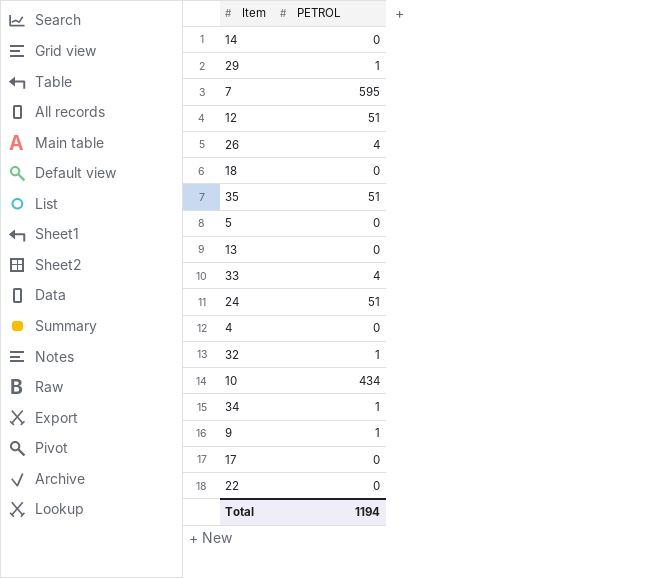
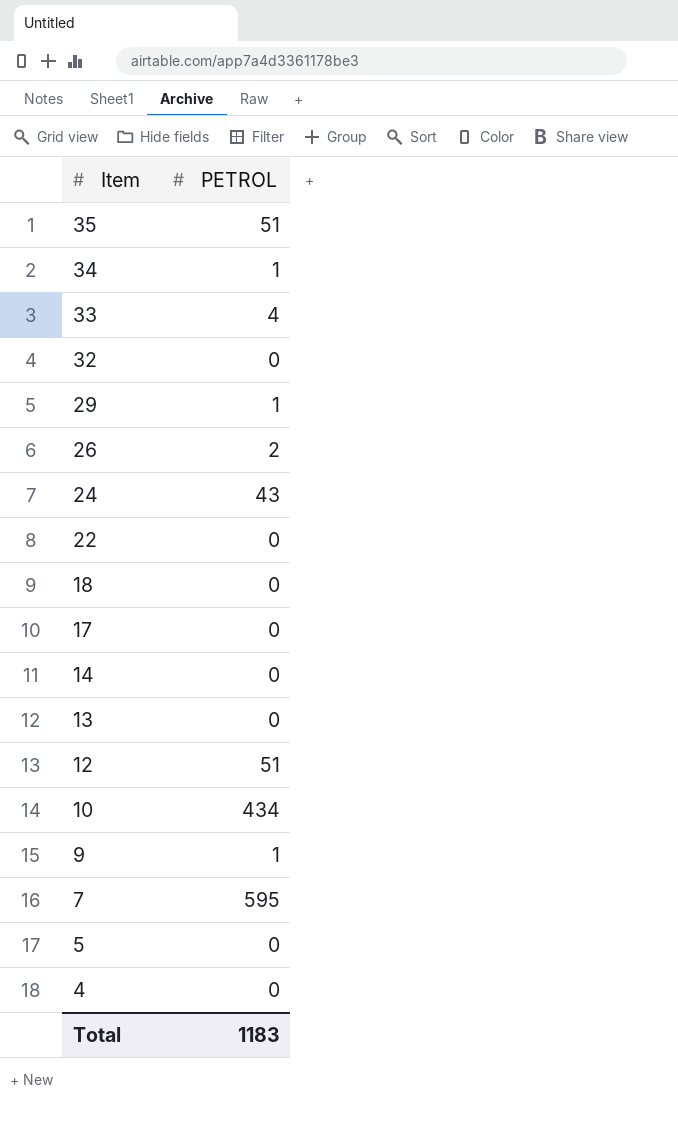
row order: none -> Item descending
32 | PETROL: 1 -> 0
26 | PETROL: 4 -> 2
24 | PETROL: 51 -> 43
Total | PETROL: 1194 -> 1183

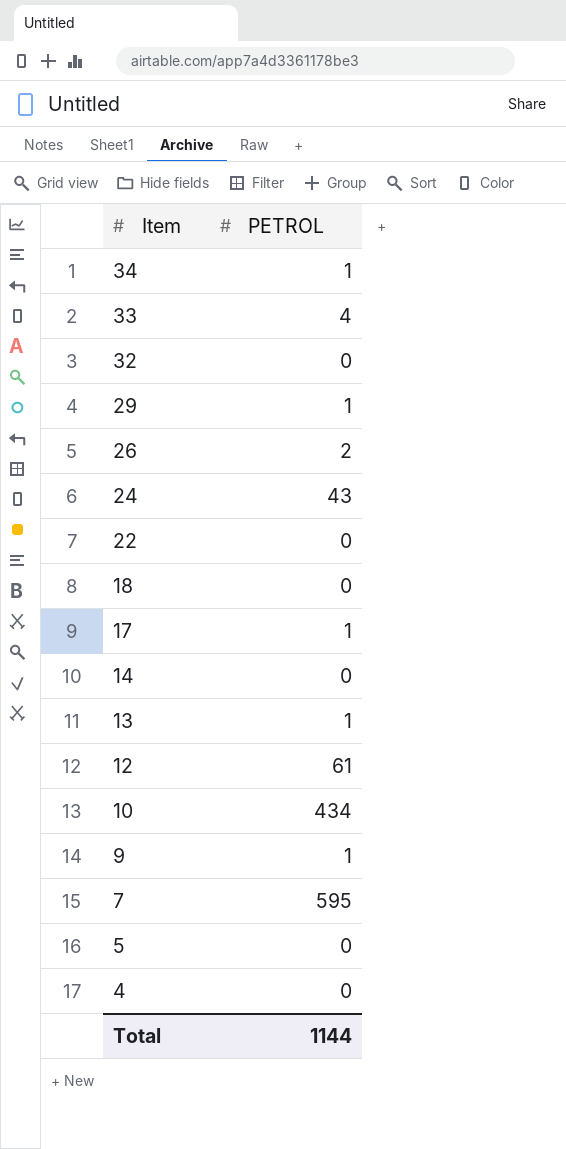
row 35: 51 -> none
17 | PETROL: 0 -> 1
13 | PETROL: 0 -> 1
12 | PETROL: 51 -> 61
Total | PETROL: 1183 -> 1144

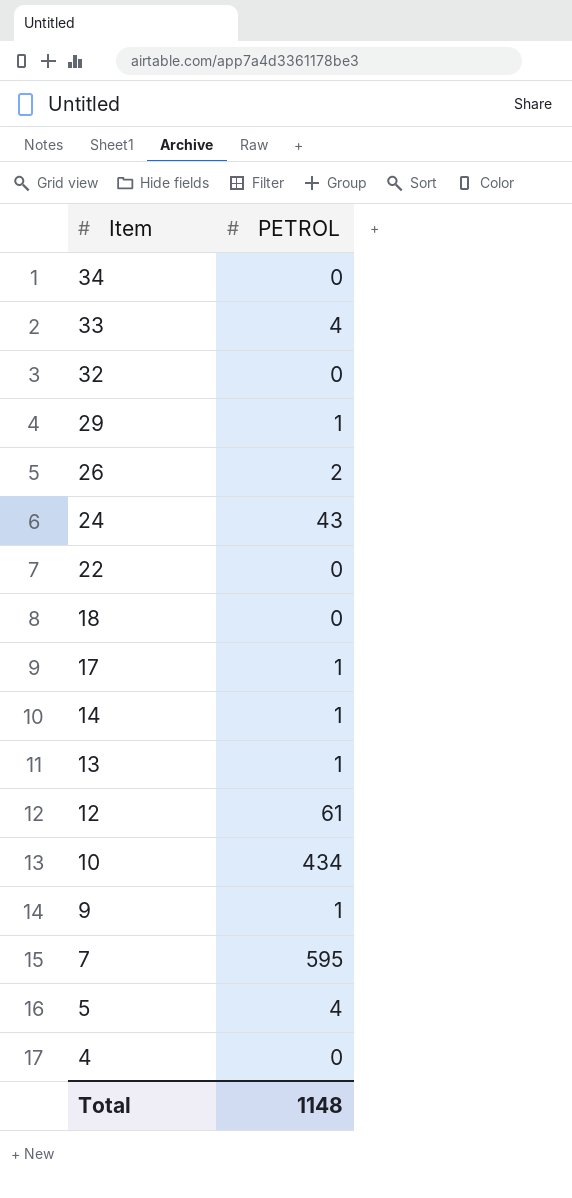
34 | PETROL: 1 -> 0
14 | PETROL: 0 -> 1
5 | PETROL: 0 -> 4
Total | PETROL: 1144 -> 1148

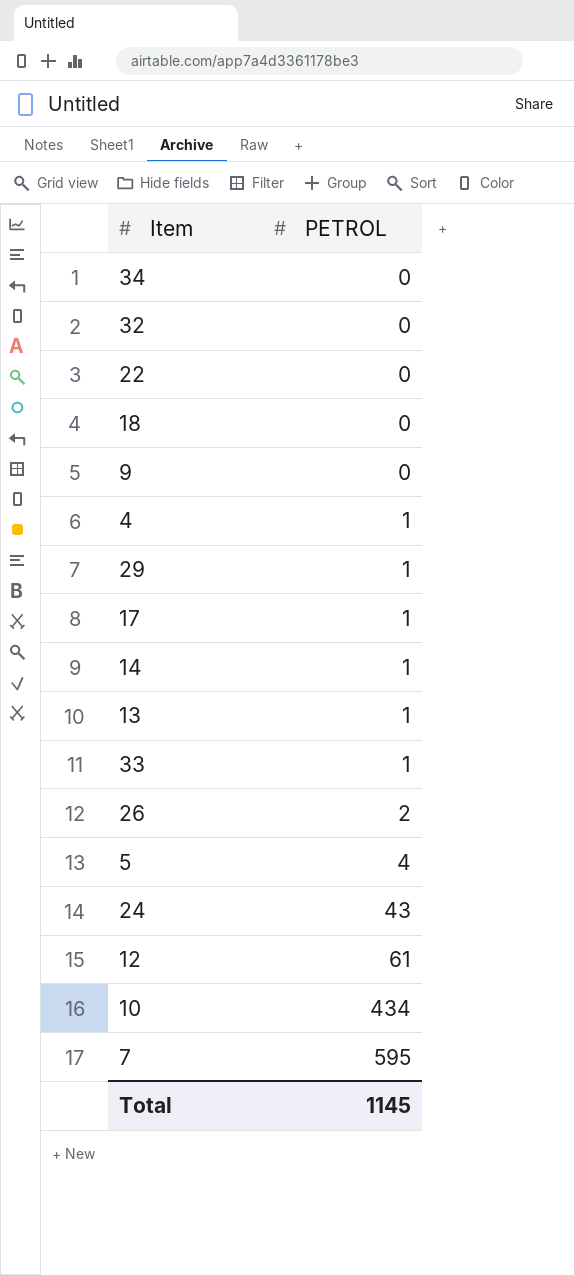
row order: Item descending -> PETROL ascending
9 | PETROL: 1 -> 0
4 | PETROL: 0 -> 1
33 | PETROL: 4 -> 1
Total | PETROL: 1148 -> 1145

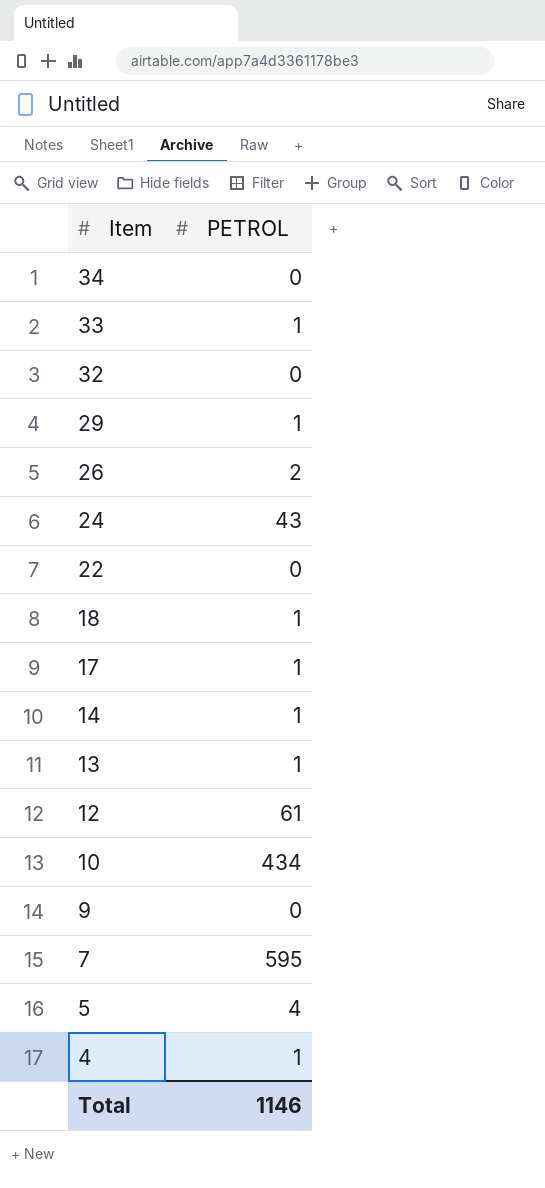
row order: PETROL ascending -> Item descending
18 | PETROL: 0 -> 1
Total | PETROL: 1145 -> 1146

